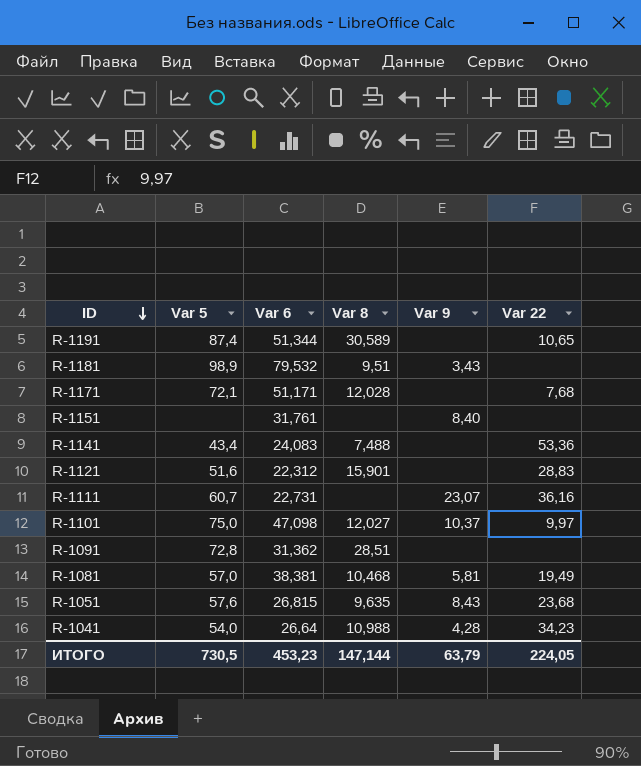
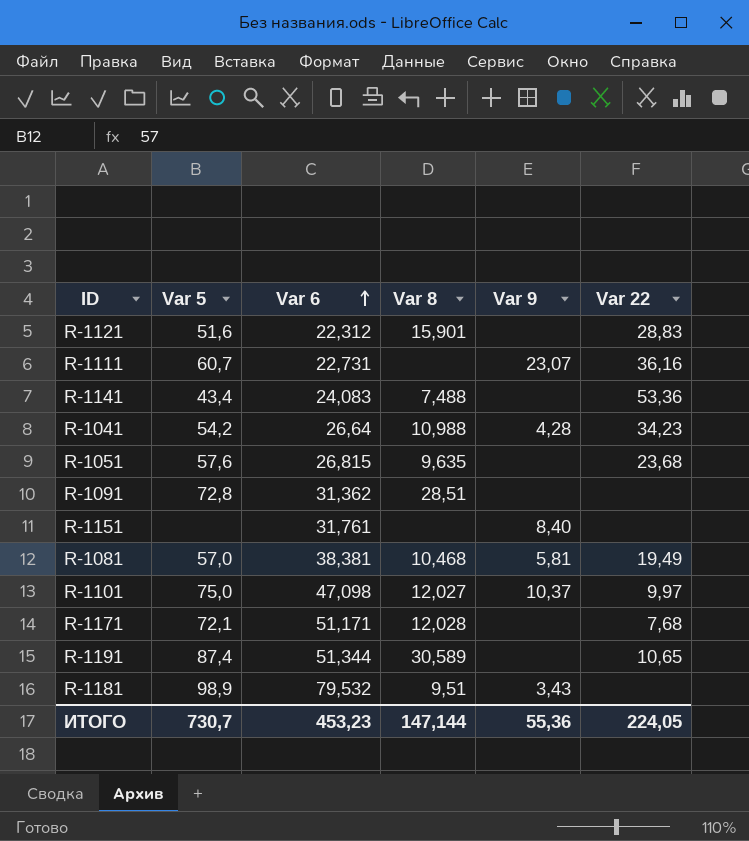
row order: ID descending -> Var 6 ascending
R-1041 | Var 5: 54,0 -> 54,2
R-1051 | Var 9: 8,43 -> none
ИТОГО | Var 5: 730,5 -> 730,7
ИТОГО | Var 9: 63,79 -> 55,36

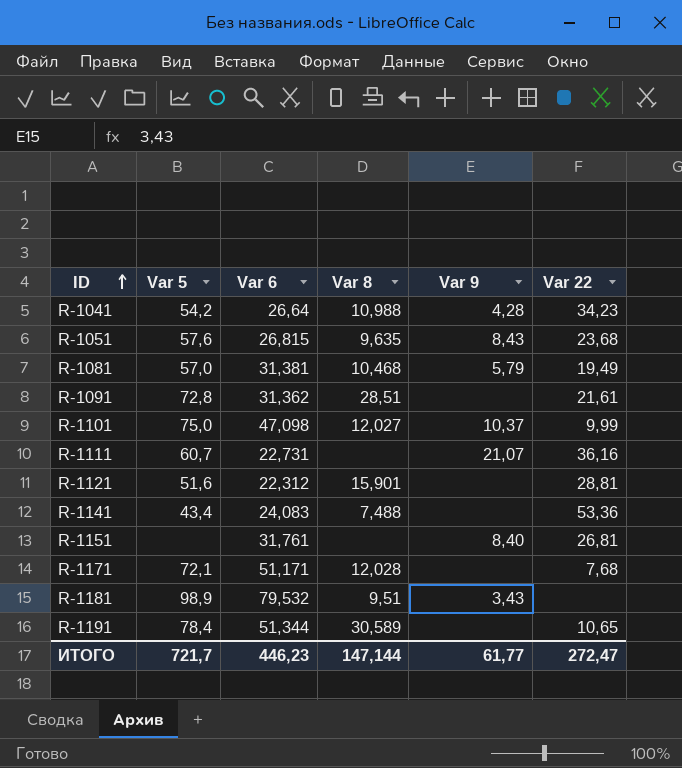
row order: Var 6 ascending -> ID ascending
R-1051 | Var 9: none -> 8,43
R-1081 | Var 6: 38,381 -> 31,381
R-1081 | Var 9: 5,81 -> 5,79
R-1091 | Var 22: none -> 21,61
R-1101 | Var 22: 9,97 -> 9,99
R-1111 | Var 9: 23,07 -> 21,07
R-1121 | Var 22: 28,83 -> 28,81
R-1151 | Var 22: none -> 26,81
R-1191 | Var 5: 87,4 -> 78,4
ИТОГО | Var 5: 730,7 -> 721,7
ИТОГО | Var 6: 453,23 -> 446,23
ИТОГО | Var 9: 55,36 -> 61,77
ИТОГО | Var 22: 224,05 -> 272,47

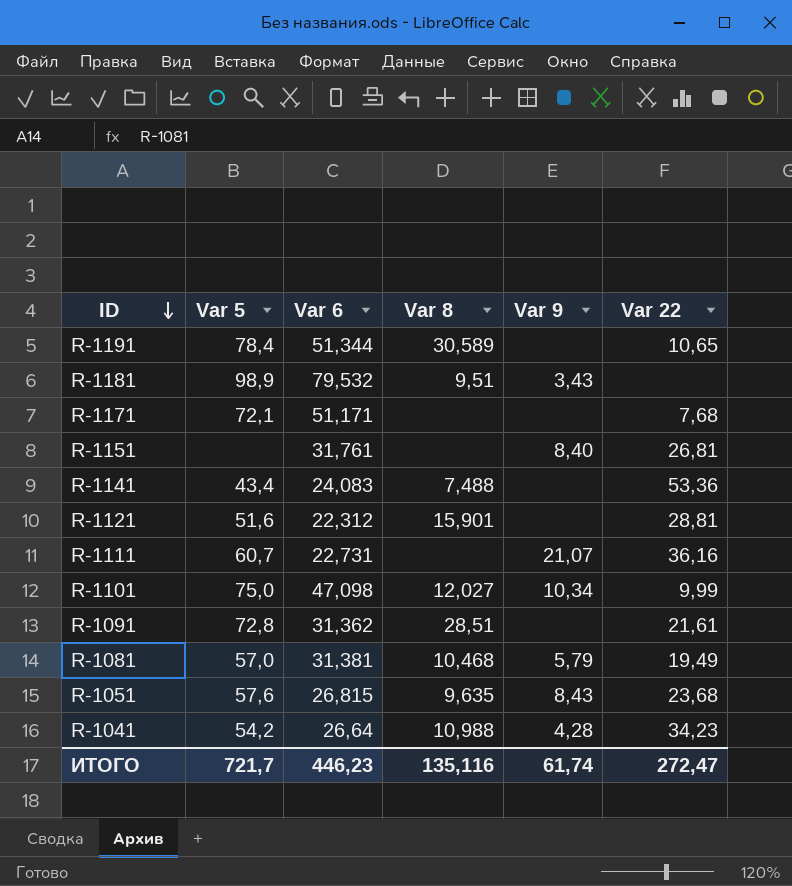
row order: ID ascending -> ID descending
R-1171 | Var 8: 12,028 -> none
R-1101 | Var 9: 10,37 -> 10,34
ИТОГО | Var 8: 147,144 -> 135,116
ИТОГО | Var 9: 61,77 -> 61,74

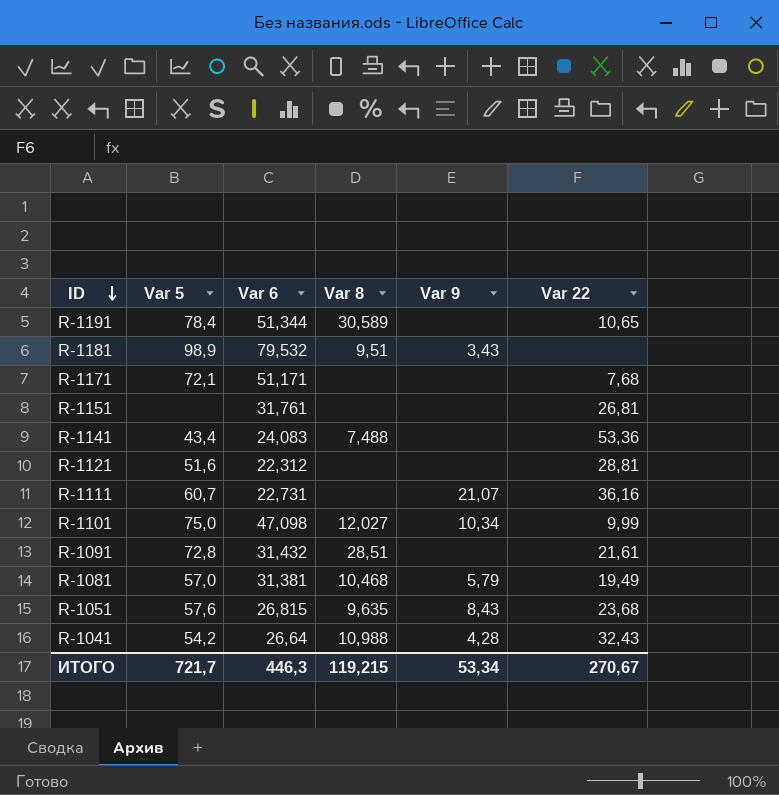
R-1151 | Var 9: 8,40 -> none
R-1121 | Var 8: 15,901 -> none
R-1091 | Var 6: 31,362 -> 31,432
R-1041 | Var 22: 34,23 -> 32,43
ИТОГО | Var 6: 446,23 -> 446,3
ИТОГО | Var 8: 135,116 -> 119,215
ИТОГО | Var 9: 61,74 -> 53,34
ИТОГО | Var 22: 272,47 -> 270,67

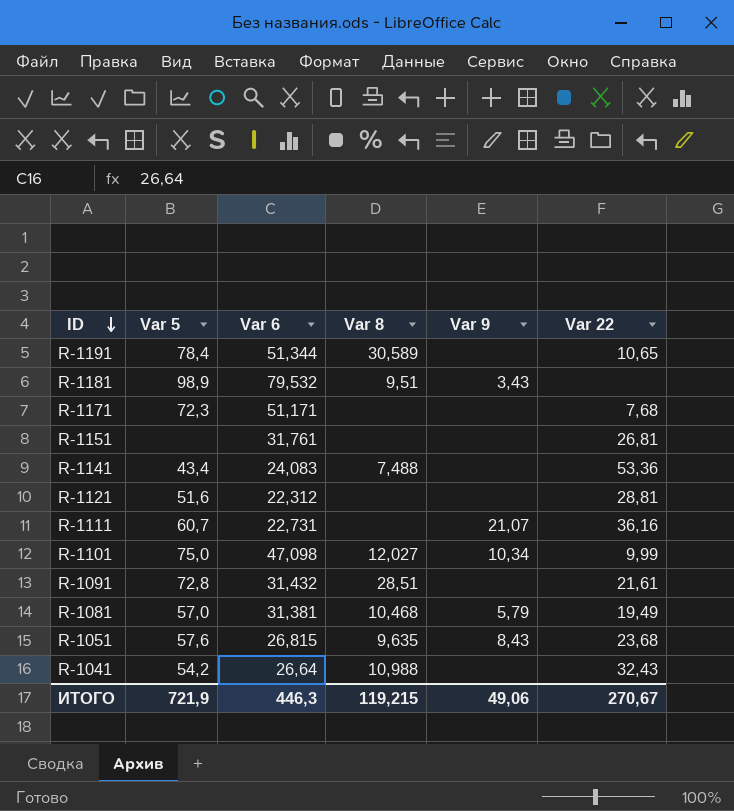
R-1171 | Var 5: 72,1 -> 72,3
R-1041 | Var 9: 4,28 -> none
ИТОГО | Var 5: 721,7 -> 721,9
ИТОГО | Var 9: 53,34 -> 49,06

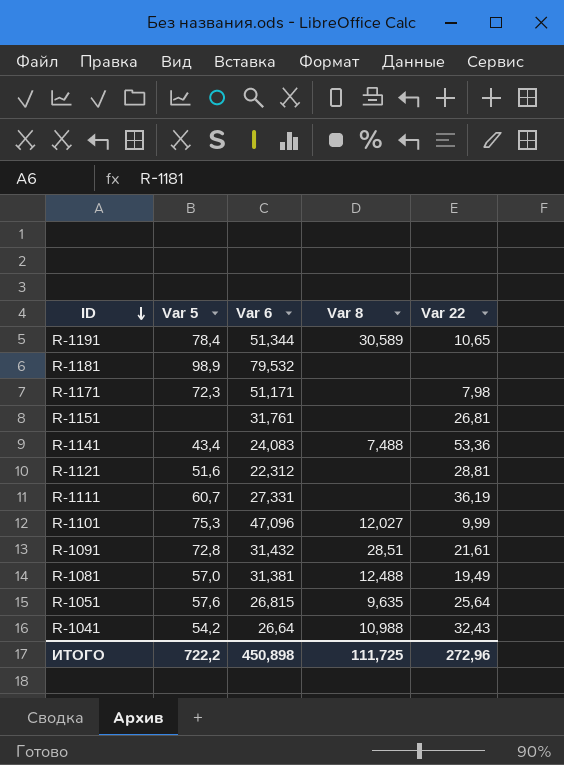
column Var 9 | position: 5 -> none
R-1181 | Var 8: 9,51 -> none
R-1171 | Var 22: 7,68 -> 7,98
R-1111 | Var 6: 22,731 -> 27,331
R-1111 | Var 22: 36,16 -> 36,19
R-1101 | Var 5: 75,0 -> 75,3
R-1101 | Var 6: 47,098 -> 47,096
R-1081 | Var 8: 10,468 -> 12,488
R-1051 | Var 22: 23,68 -> 25,64
ИТОГО | Var 5: 721,9 -> 722,2
ИТОГО | Var 6: 446,3 -> 450,898
ИТОГО | Var 8: 119,215 -> 111,725
ИТОГО | Var 22: 270,67 -> 272,96

